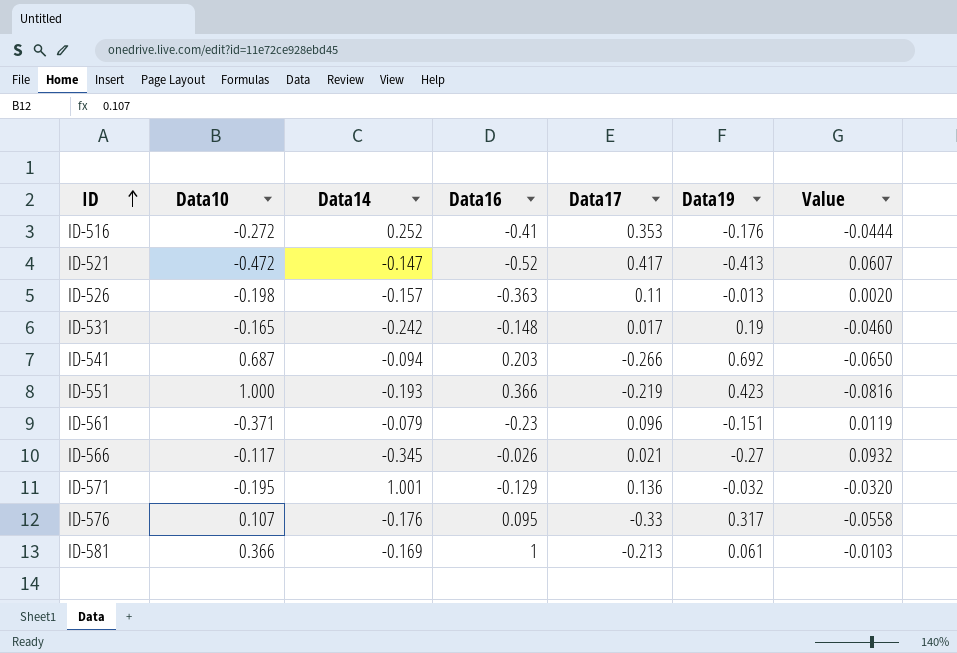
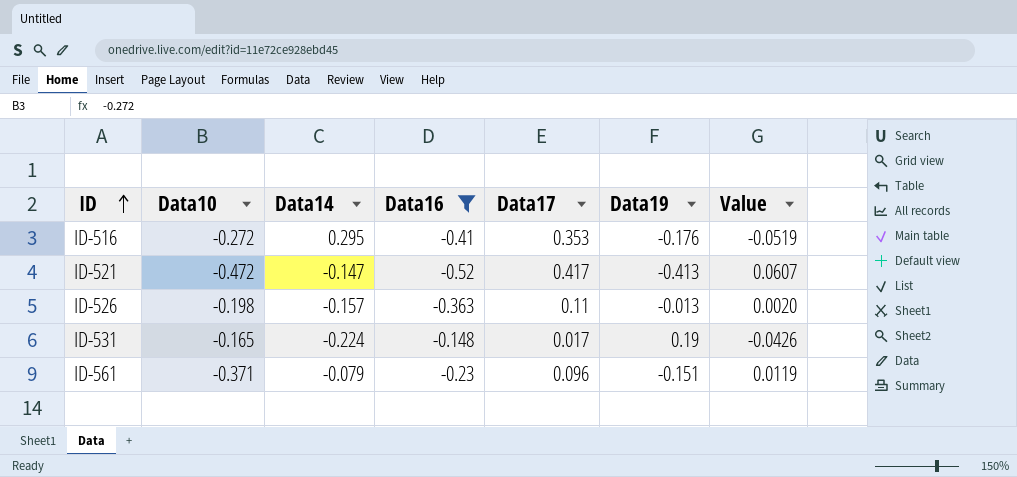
filter: none -> Data16 <= -0.148
ID-516 | Data14: 0.252 -> 0.295
ID-516 | Value: -0.0444 -> -0.0519
ID-531 | Data14: -0.242 -> -0.224
ID-531 | Value: -0.0460 -> -0.0426

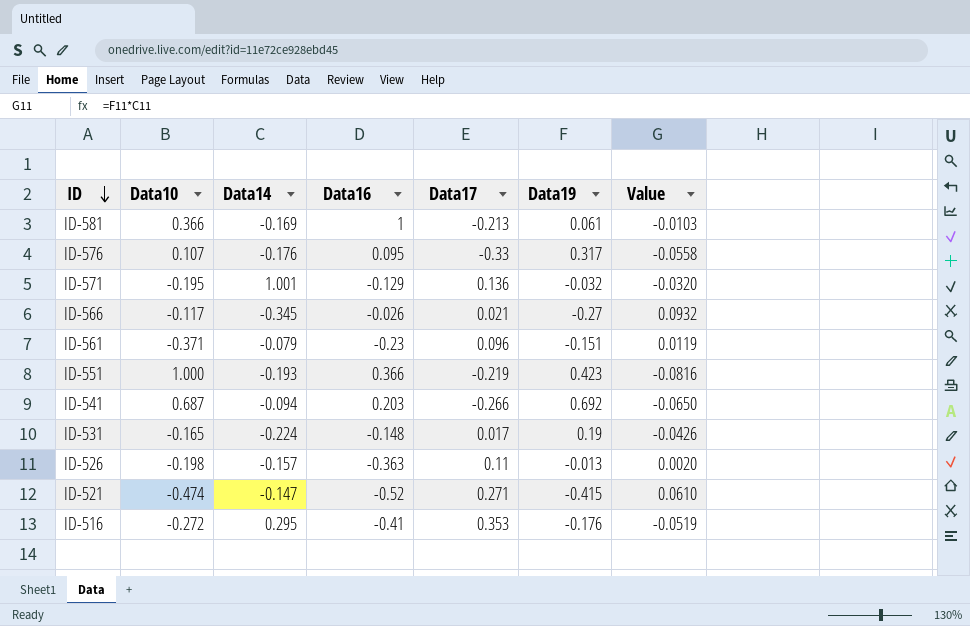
filter: Data16 <= -0.148 -> none
row order: ID ascending -> ID descending
ID-521 | Data10: -0.472 -> -0.474
ID-521 | Data17: 0.417 -> 0.271
ID-521 | Data19: -0.413 -> -0.415
ID-521 | Value: 0.0607 -> 0.0610

